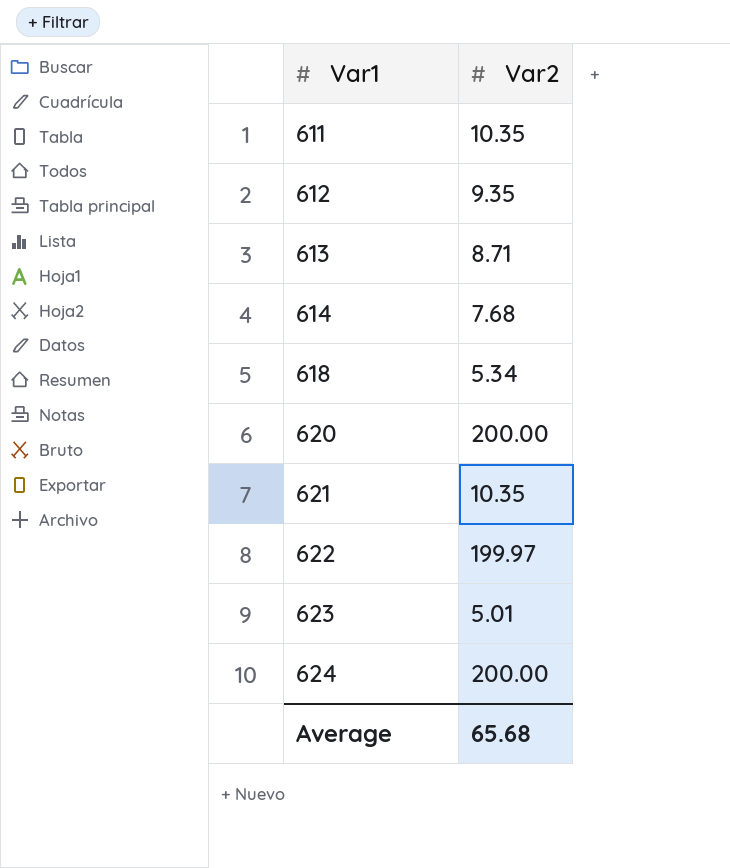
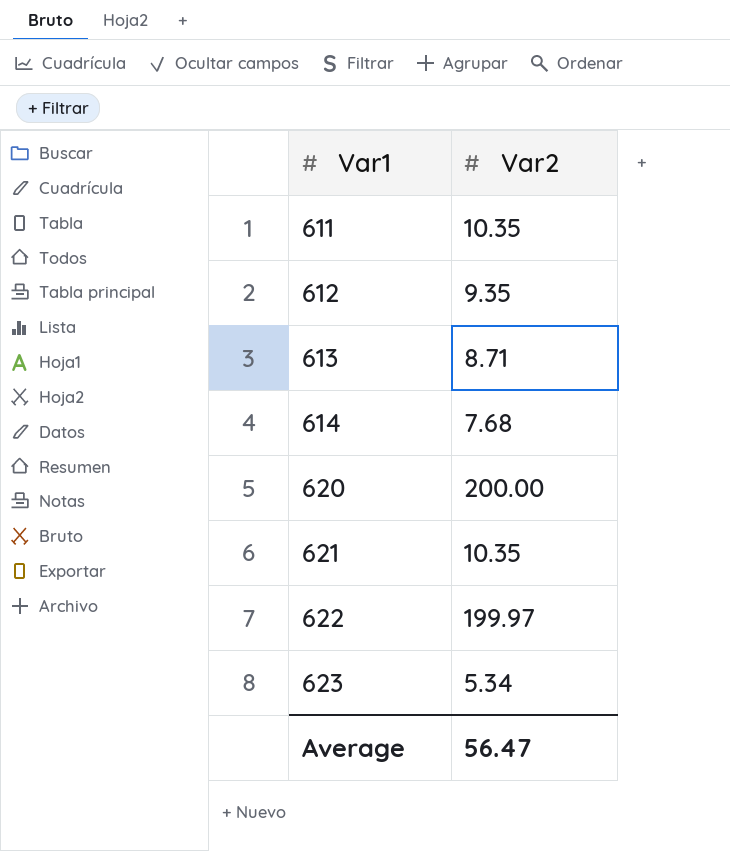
row 618: 5.34 -> none
row 624: 200.00 -> none
623 | Var2: 5.01 -> 5.34
Average | Var2: 65.68 -> 56.47

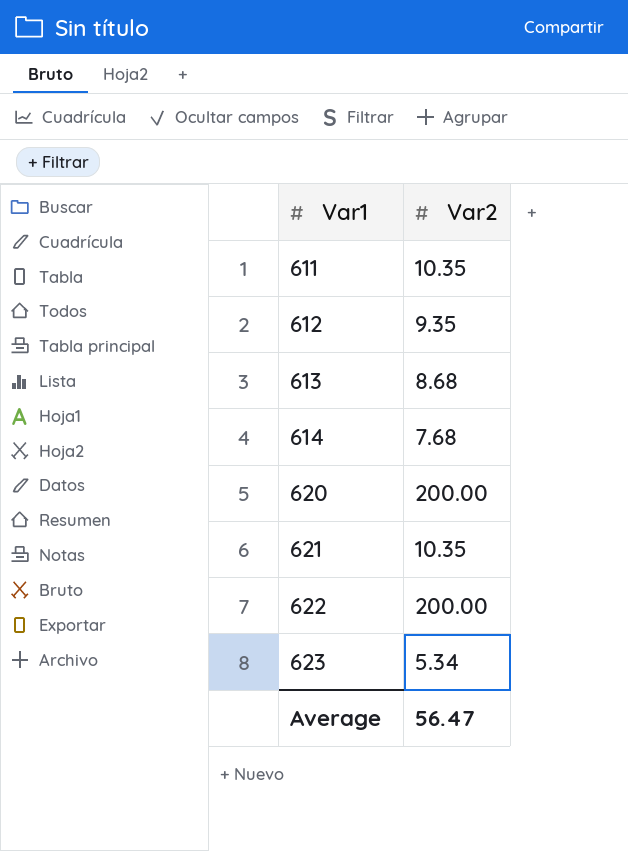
613 | Var2: 8.71 -> 8.68
622 | Var2: 199.97 -> 200.00

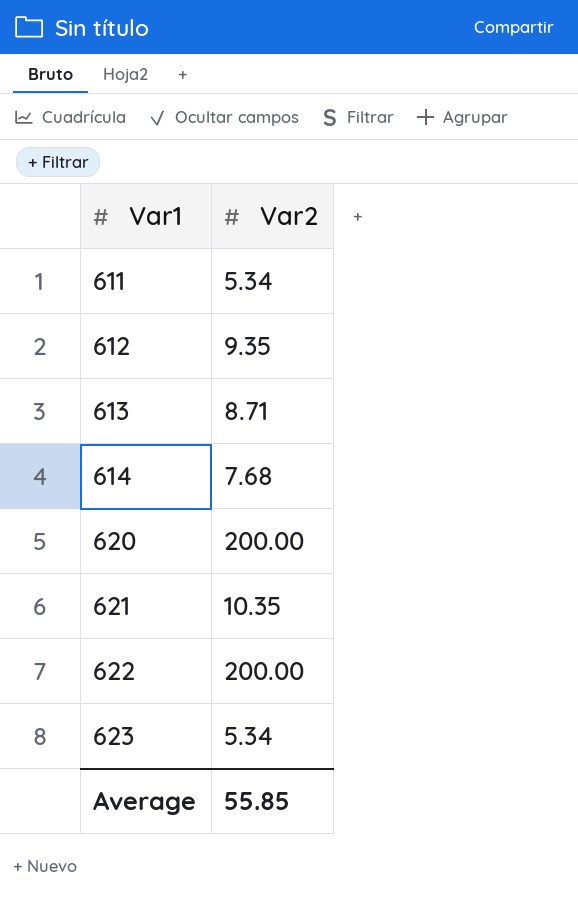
611 | Var2: 10.35 -> 5.34
613 | Var2: 8.68 -> 8.71
Average | Var2: 56.47 -> 55.85

